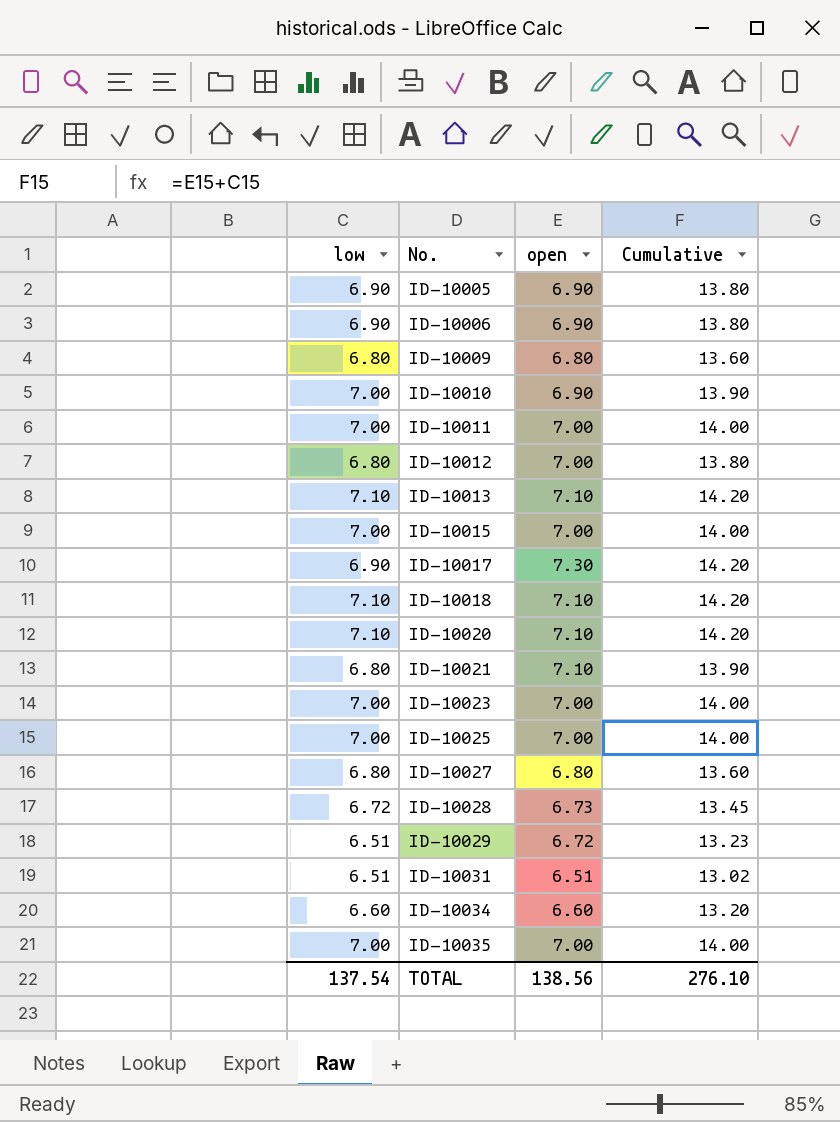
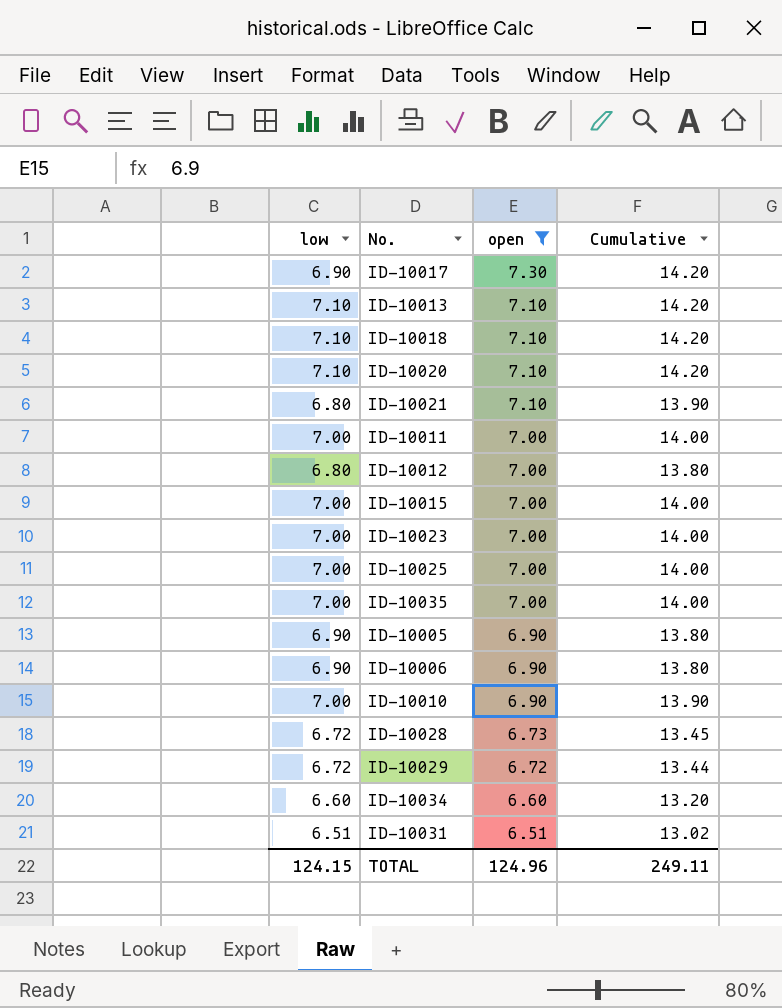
filter: none -> open != 6.80
row order: No. ascending -> open descending
ID-10029 | low: 6.51 -> 6.72
ID-10029 | Cumulative: 13.23 -> 13.44
TOTAL | low: 137.54 -> 124.15
TOTAL | open: 138.56 -> 124.96
TOTAL | Cumulative: 276.10 -> 249.11

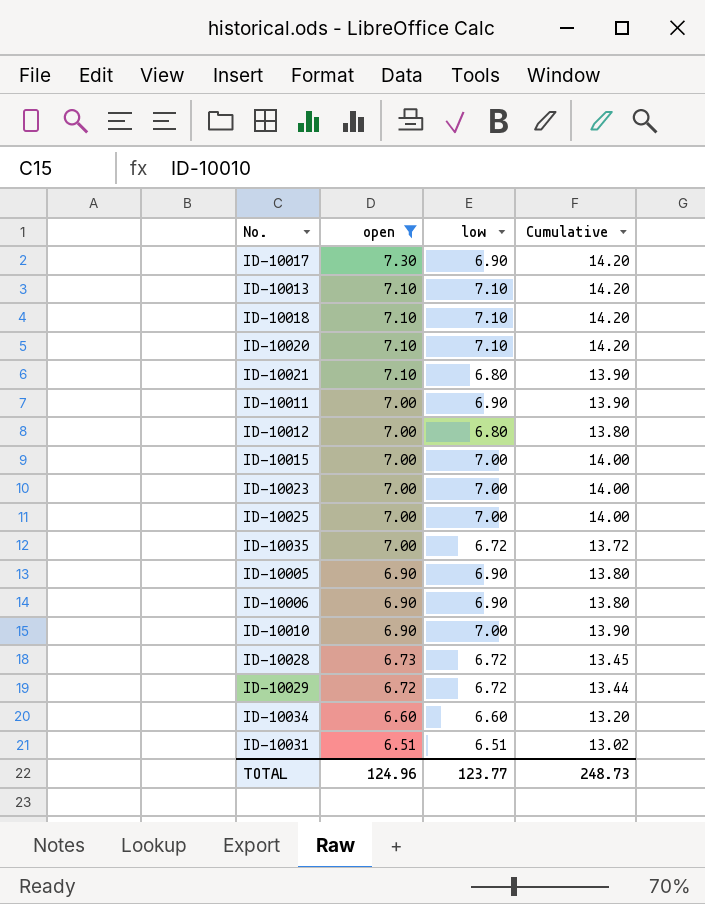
column low | position: 1 -> 3
ID-10011 | low: 7.00 -> 6.90
ID-10011 | Cumulative: 14.00 -> 13.90
ID-10035 | low: 7.00 -> 6.72
ID-10035 | Cumulative: 14.00 -> 13.72
TOTAL | low: 124.15 -> 123.77
TOTAL | Cumulative: 249.11 -> 248.73

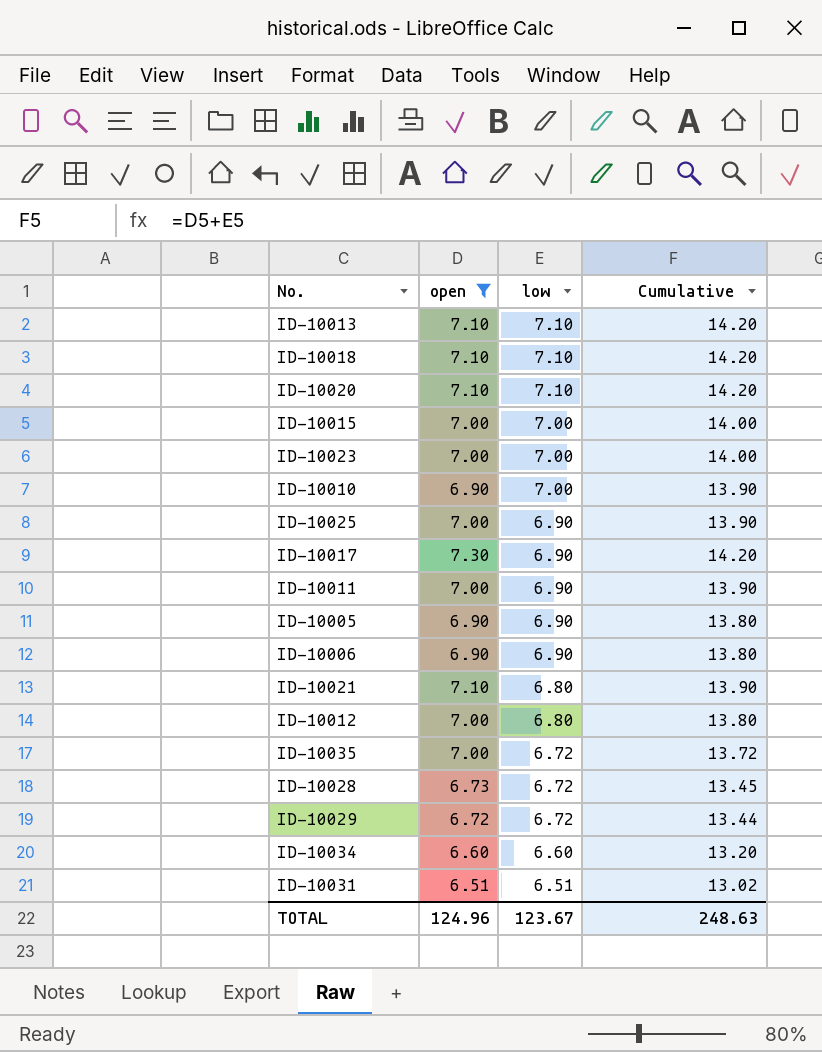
row order: open descending -> low descending
ID-10025 | low: 7.00 -> 6.90
ID-10025 | Cumulative: 14.00 -> 13.90
TOTAL | low: 123.77 -> 123.67
TOTAL | Cumulative: 248.73 -> 248.63

